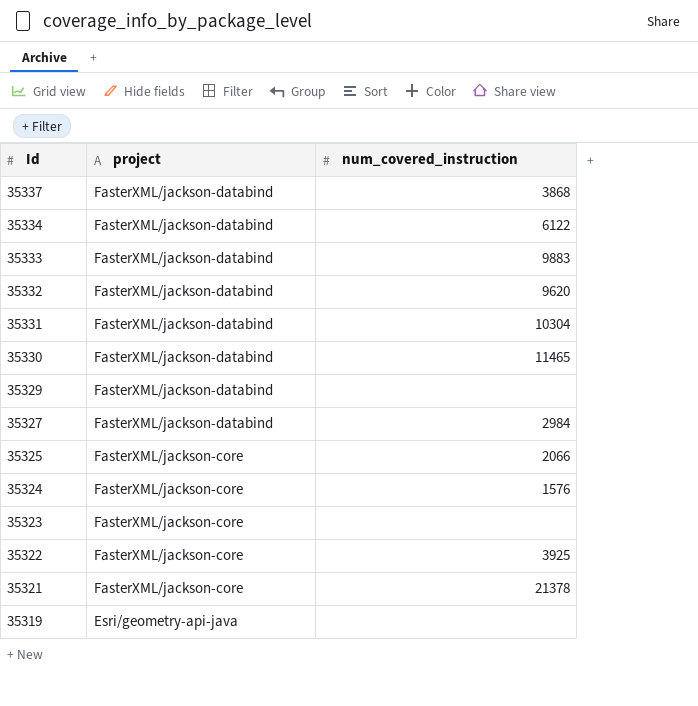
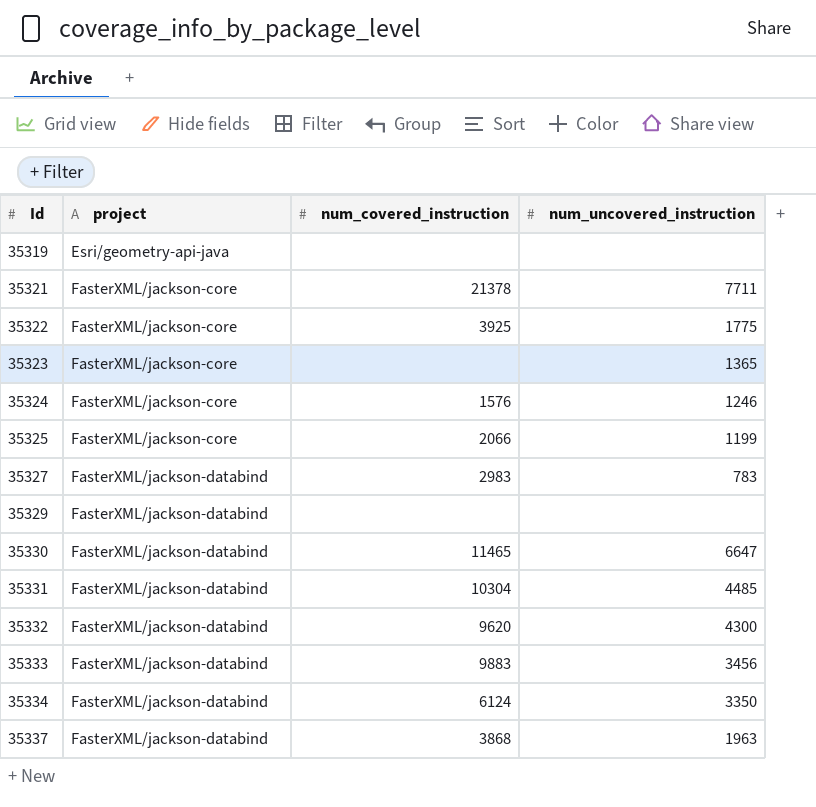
row order: Id descending -> Id ascending
column num_uncovered_instruction | position: none -> 4
35327 | num_covered_instruction: 2984 -> 2983
35334 | num_covered_instruction: 6122 -> 6124

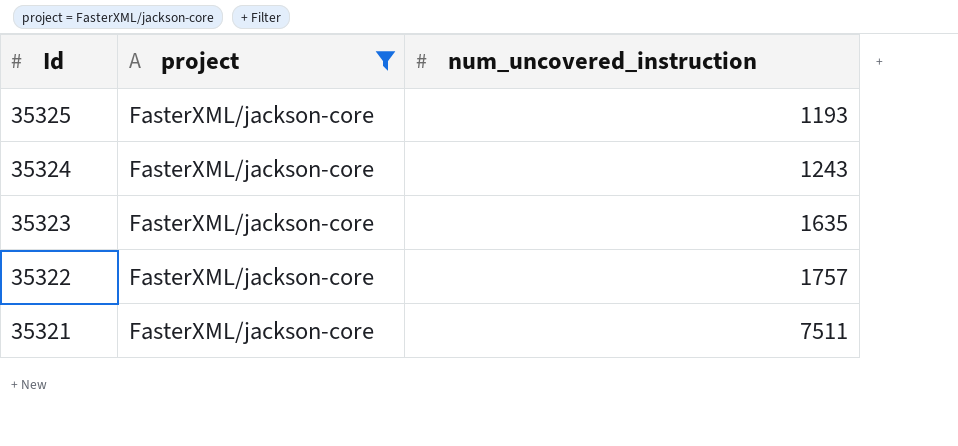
filter: none -> project = FasterXML/jackson-core
row order: Id ascending -> Id descending
column num_covered_instruction | position: 3 -> none
35325 | num_uncovered_instruction: 1199 -> 1193
35324 | num_uncovered_instruction: 1246 -> 1243
35323 | num_uncovered_instruction: 1365 -> 1635
35322 | num_uncovered_instruction: 1775 -> 1757
35321 | num_uncovered_instruction: 7711 -> 7511

